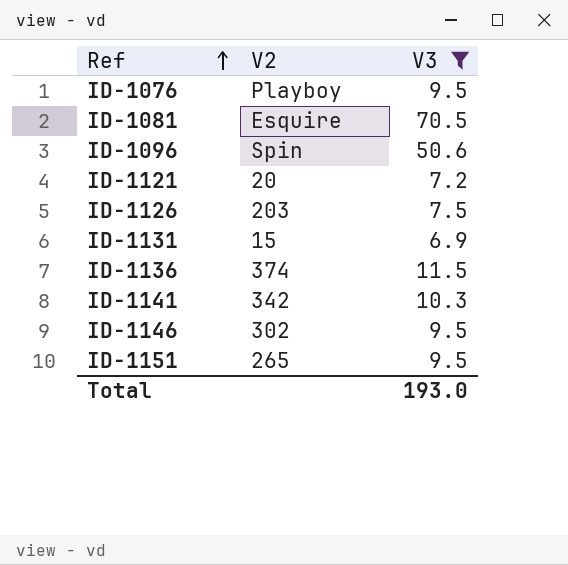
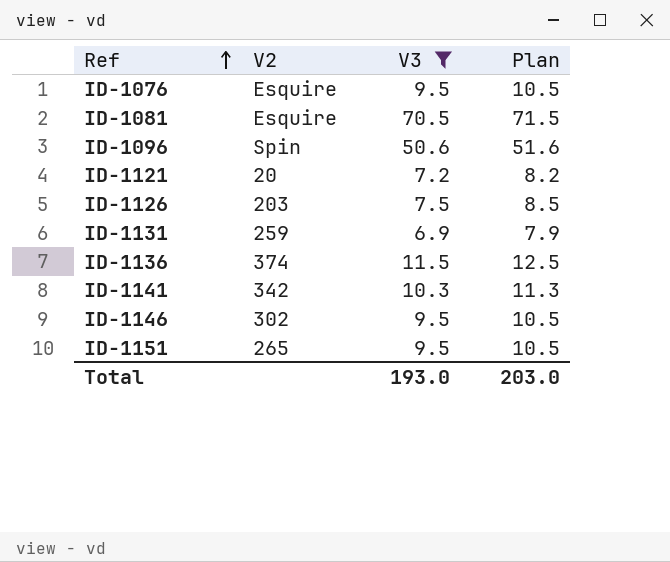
column Plan | formula: none -> [V3] + 1
ID-1076 | V2: Playboy -> Esquire
ID-1131 | V2: 15 -> 259

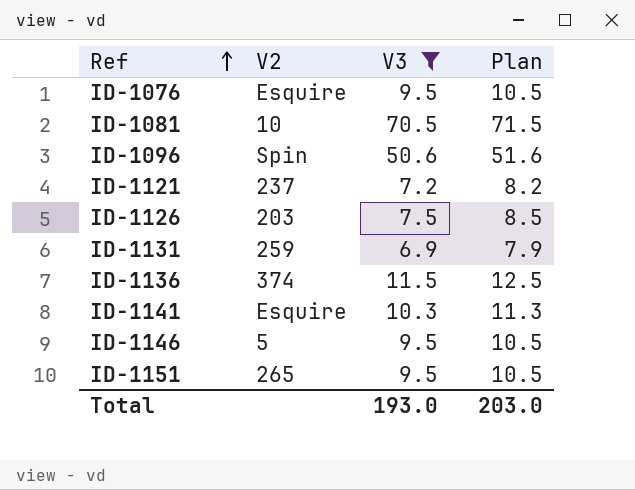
ID-1081 | V2: Esquire -> 10
ID-1121 | V2: 20 -> 237
ID-1141 | V2: 342 -> Esquire
ID-1146 | V2: 302 -> 5

